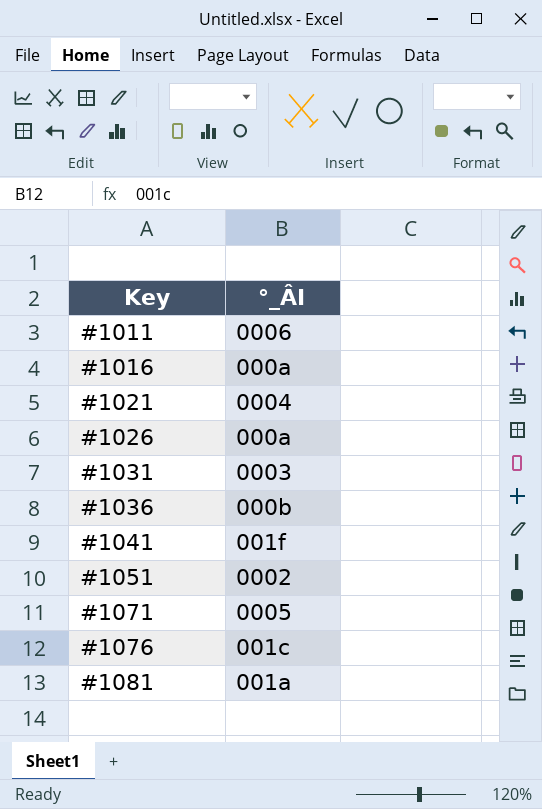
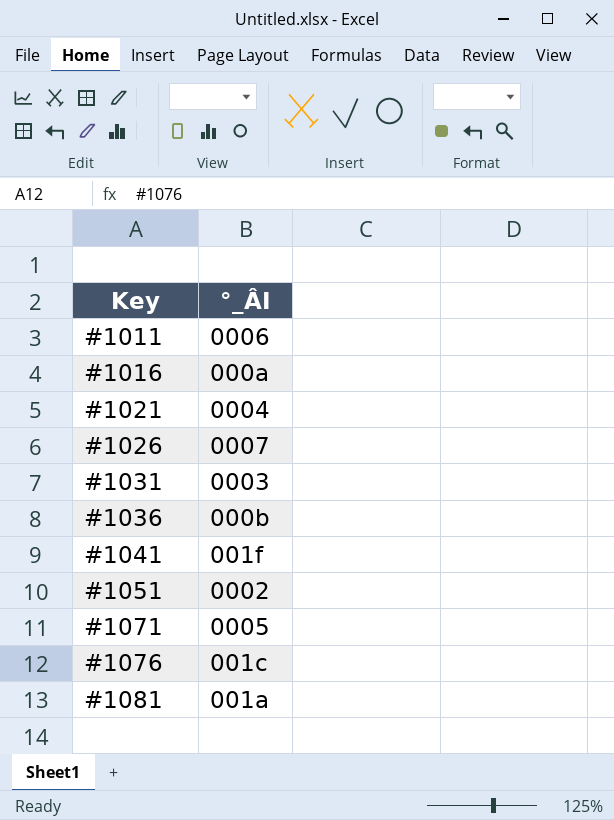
#1026 | °_ÂI: 000a -> 0007

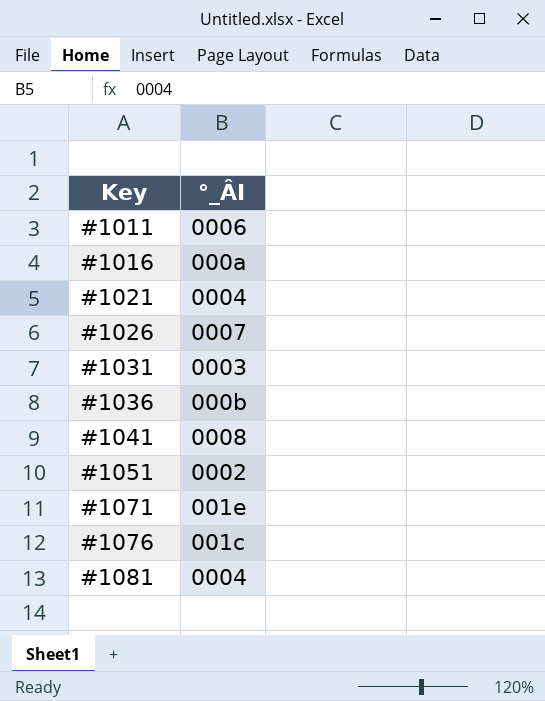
#1041 | °_ÂI: 001f -> 0008
#1071 | °_ÂI: 0005 -> 001e
#1081 | °_ÂI: 001a -> 0004

